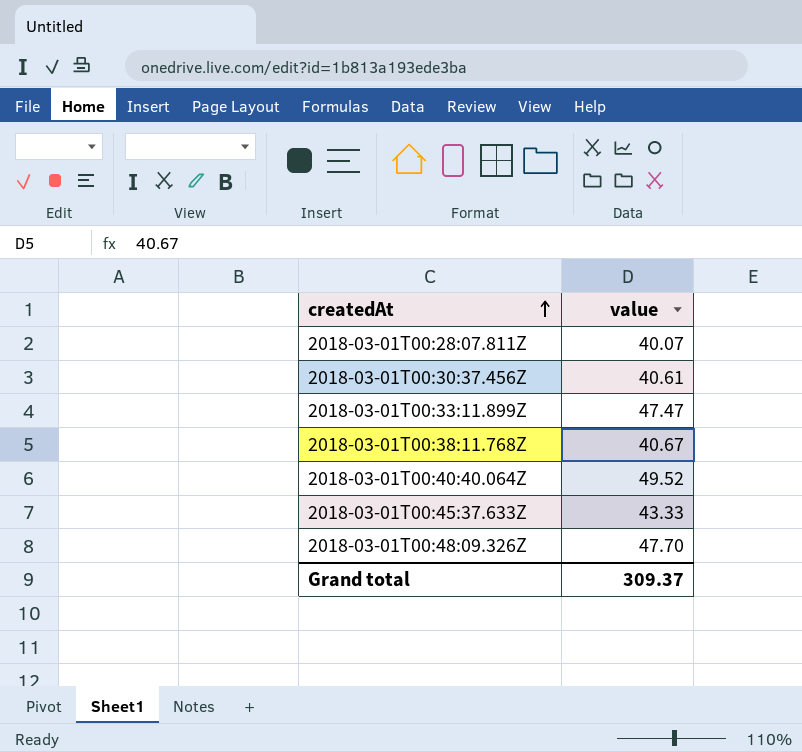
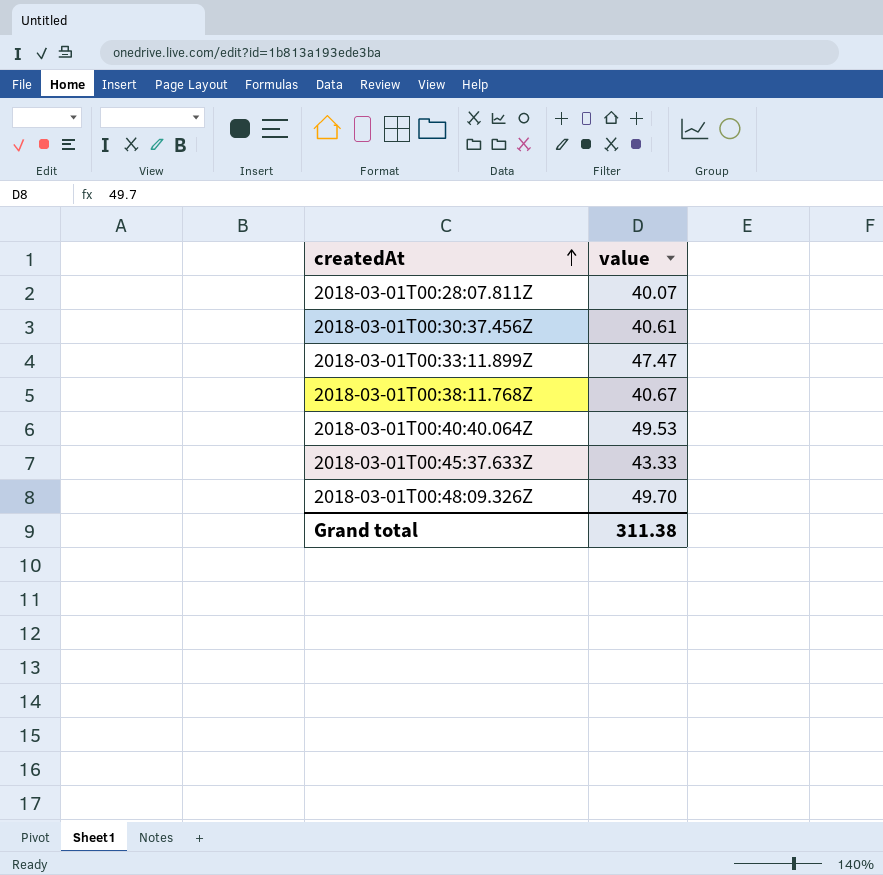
2018-03-01T00:40:40.064Z | value: 49.52 -> 49.53
2018-03-01T00:48:09.326Z | value: 47.70 -> 49.70
Grand total | value: 309.37 -> 311.38

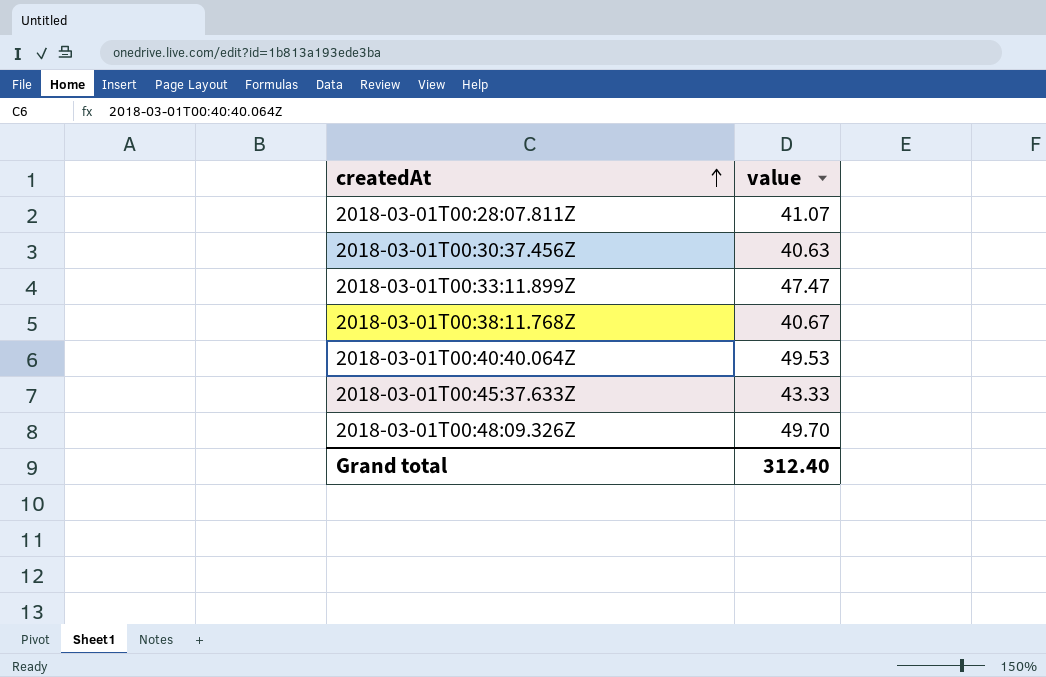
2018-03-01T00:28:07.811Z | value: 40.07 -> 41.07
2018-03-01T00:30:37.456Z | value: 40.61 -> 40.63
Grand total | value: 311.38 -> 312.40

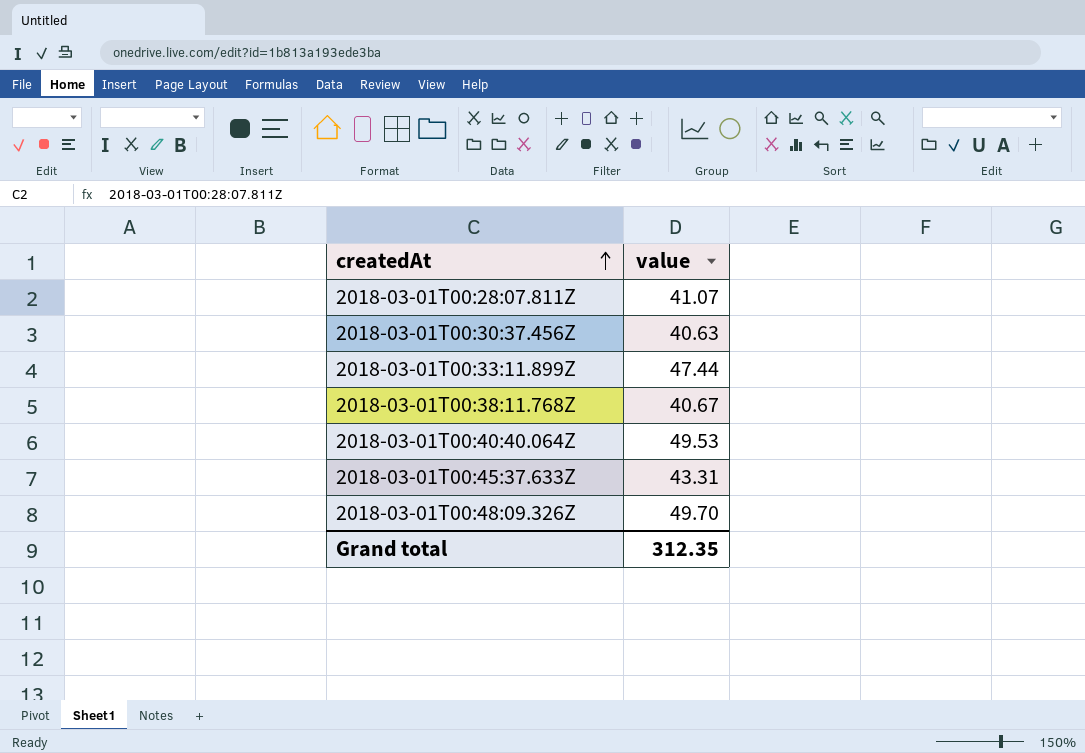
2018-03-01T00:33:11.899Z | value: 47.47 -> 47.44
2018-03-01T00:45:37.633Z | value: 43.33 -> 43.31
Grand total | value: 312.40 -> 312.35

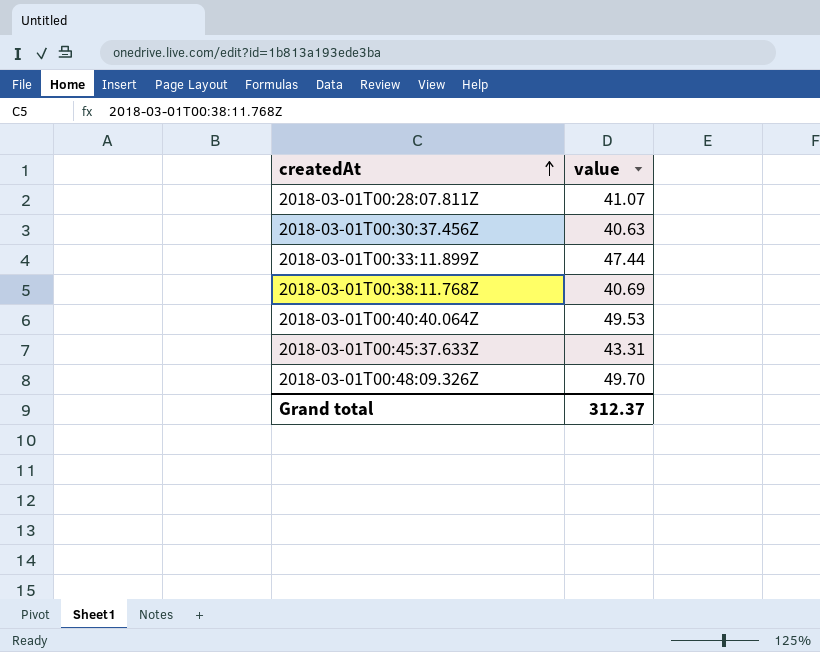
2018-03-01T00:38:11.768Z | value: 40.67 -> 40.69
Grand total | value: 312.35 -> 312.37

